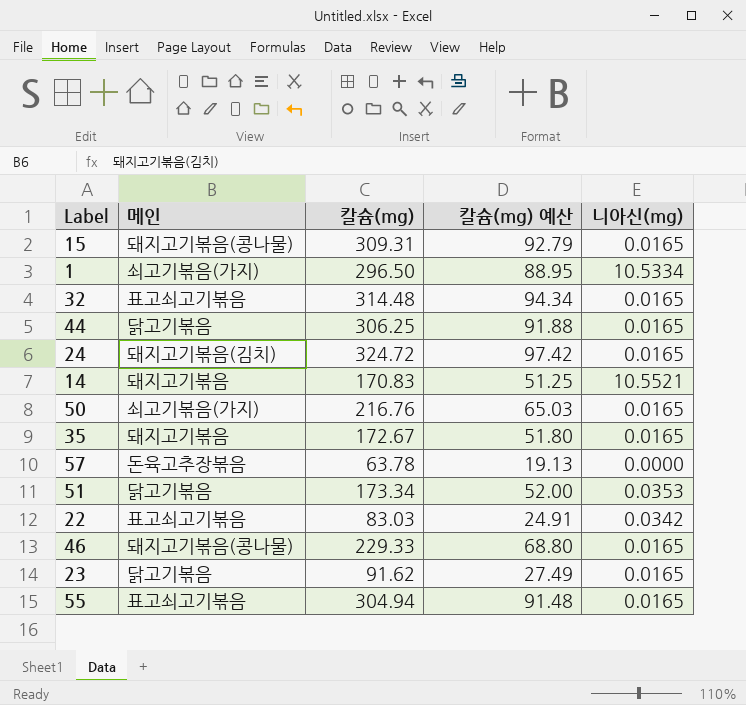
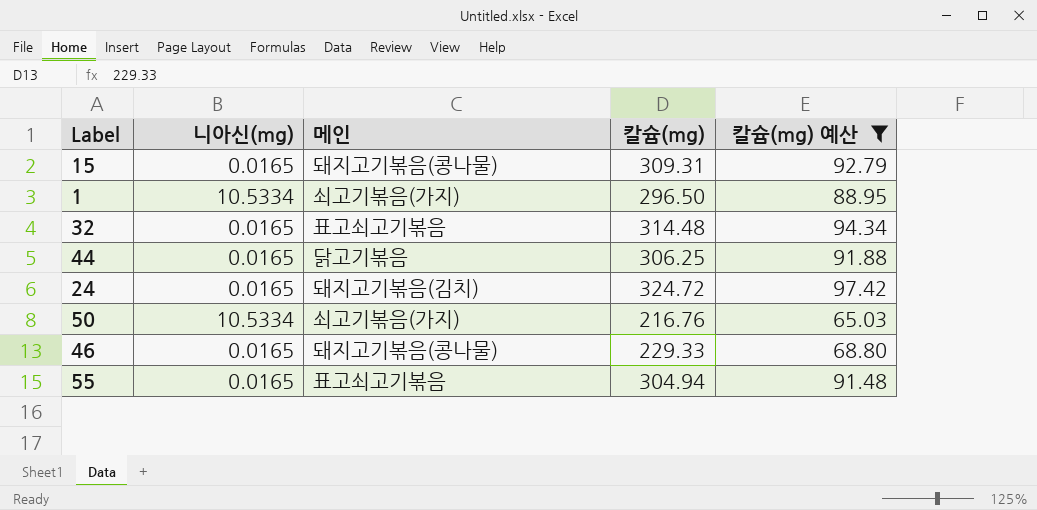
filter: none -> 칼슘(mg) 예산 >= 65.03
column 니아신(mg) | position: 5 -> 2
50 | 니아신(mg): 0.0165 -> 10.5334

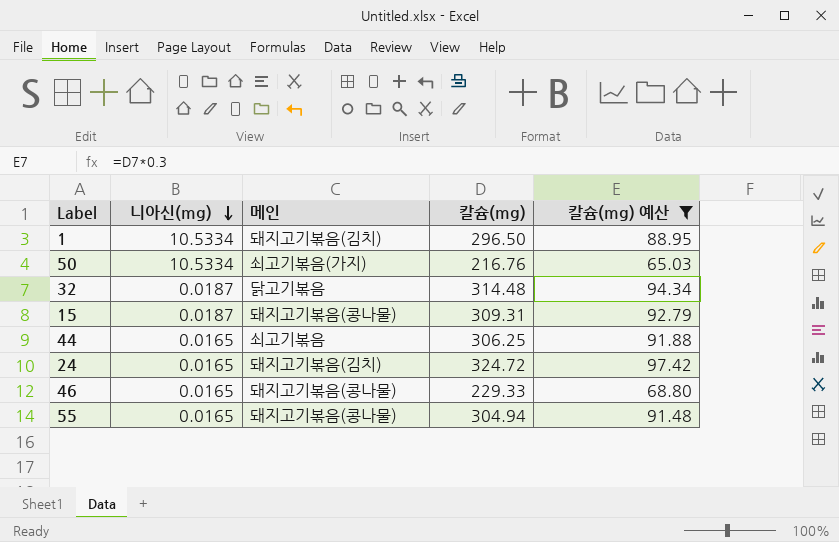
row order: none -> 니아신(mg) descending
1 | 메인: 쇠고기볶음(가지) -> 돼지고기볶음(김치)
32 | 니아신(mg): 0.0165 -> 0.0187
32 | 메인: 표고쇠고기볶음 -> 닭고기볶음
15 | 니아신(mg): 0.0165 -> 0.0187
44 | 메인: 닭고기볶음 -> 쇠고기볶음
55 | 메인: 표고쇠고기볶음 -> 돼지고기볶음(콩나물)

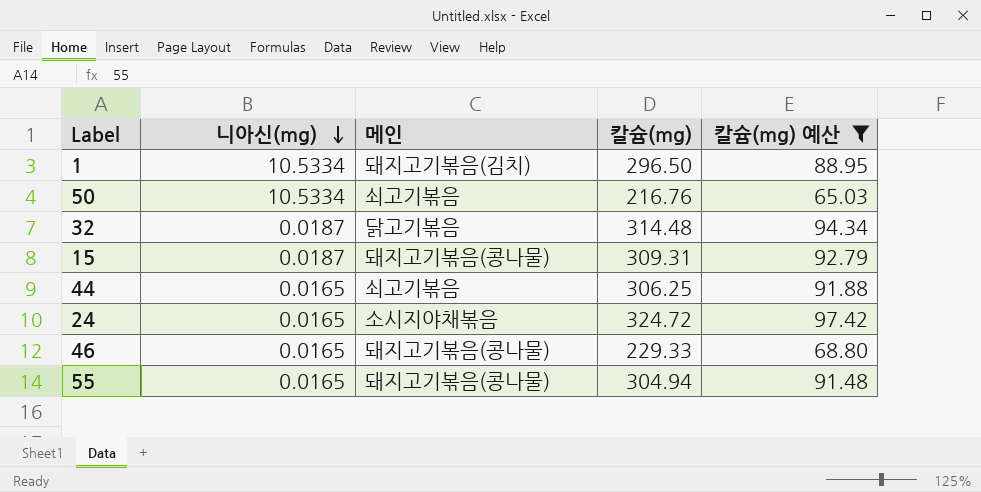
50 | 메인: 쇠고기볶음(가지) -> 쇠고기볶음
24 | 메인: 돼지고기볶음(김치) -> 소시지야채볶음

